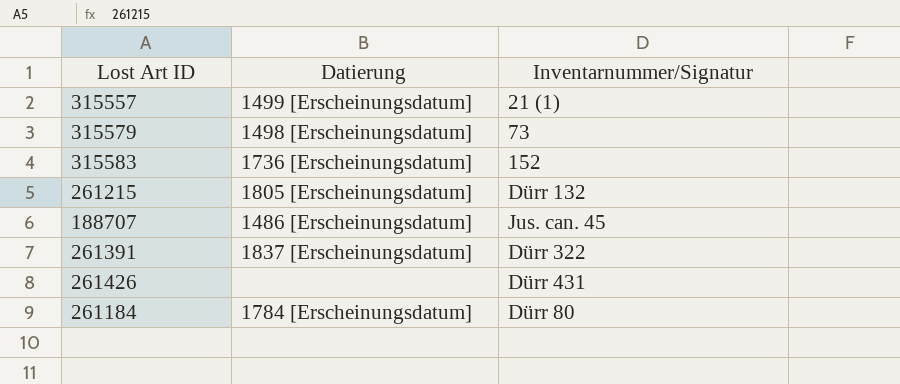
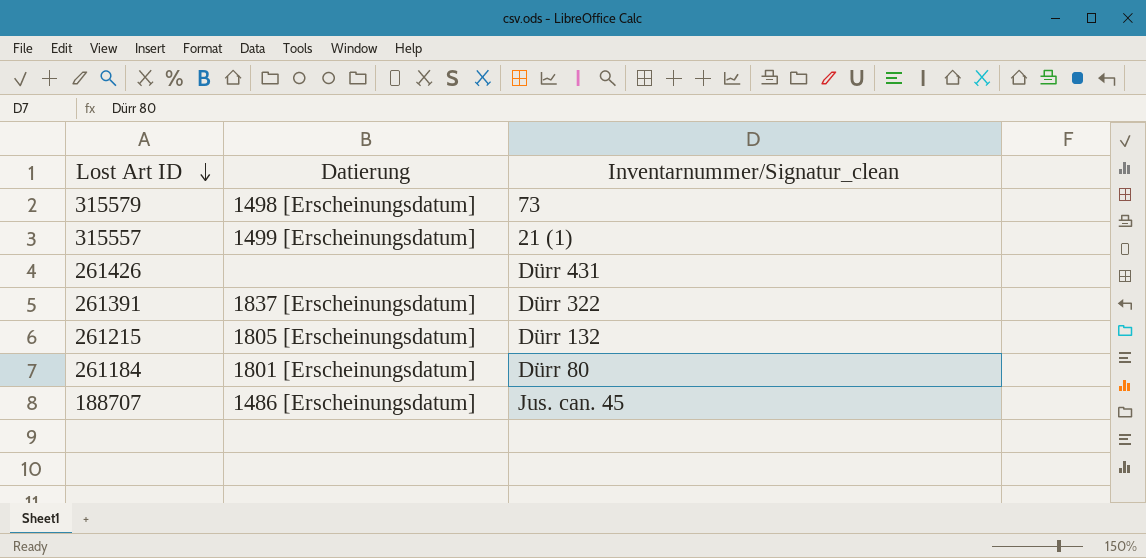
row order: none -> Lost Art ID descending
column name: Inventarnummer/Signatur -> Inventarnummer/Signatur_clean
row 315583: 1736 [Erscheinungsdatum] | 152 -> none
261184 | Datierung: 1784 [Erscheinungsdatum] -> 1801 [Erscheinungsdatum]

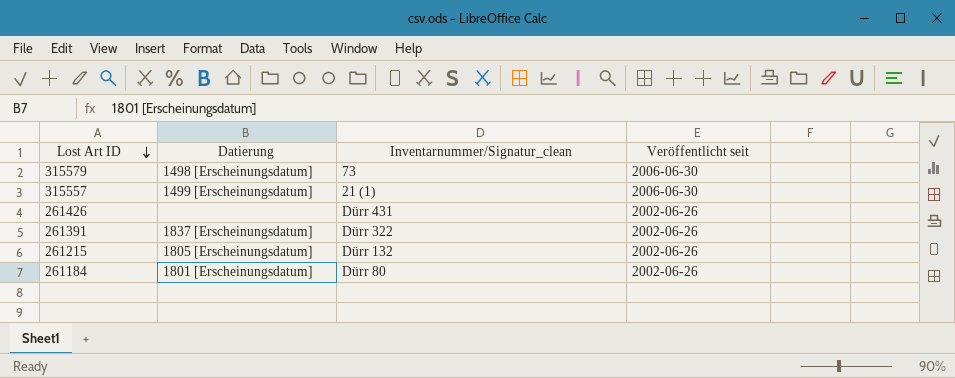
column Veröffentlicht seit | position: none -> 4
row 188707: 1486 [Erscheinungsdatum] | Jus. can. 45 -> none

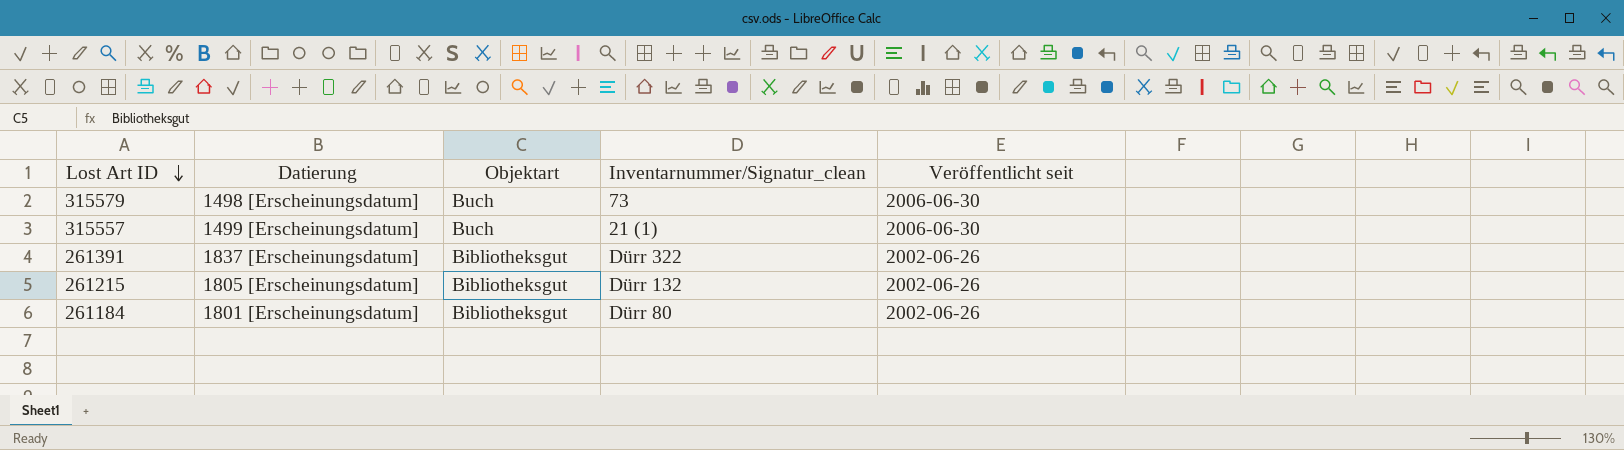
column Objektart | position: none -> 3
row 261426: none | Dürr 431 | 2002-06-26 -> none

